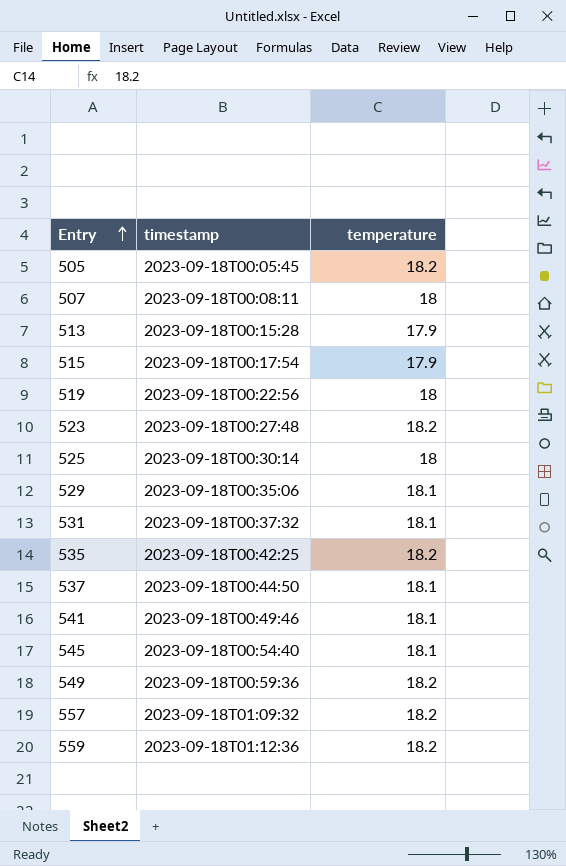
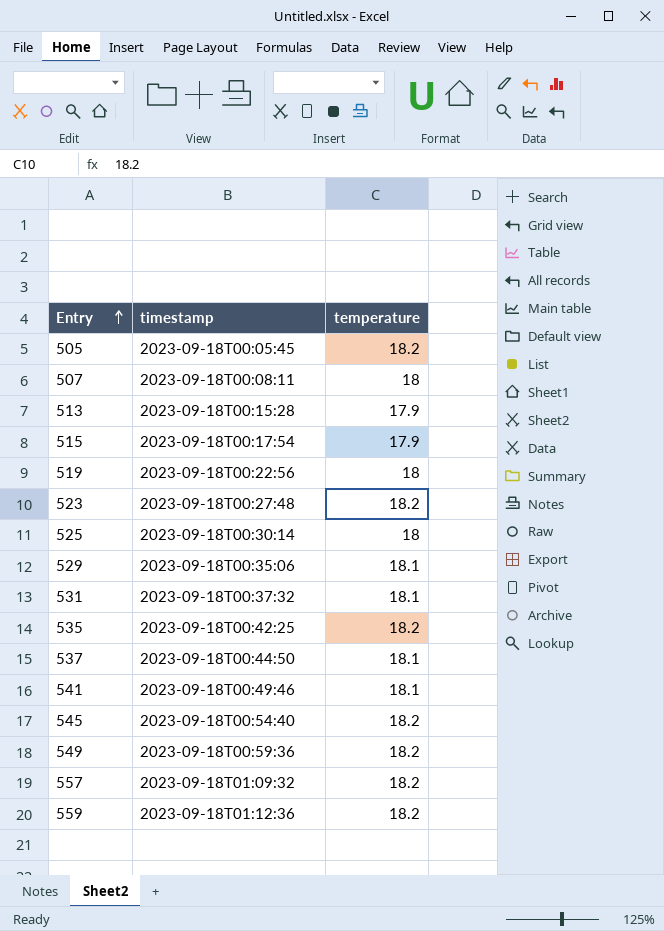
545 | temperature: 18.1 -> 18.2

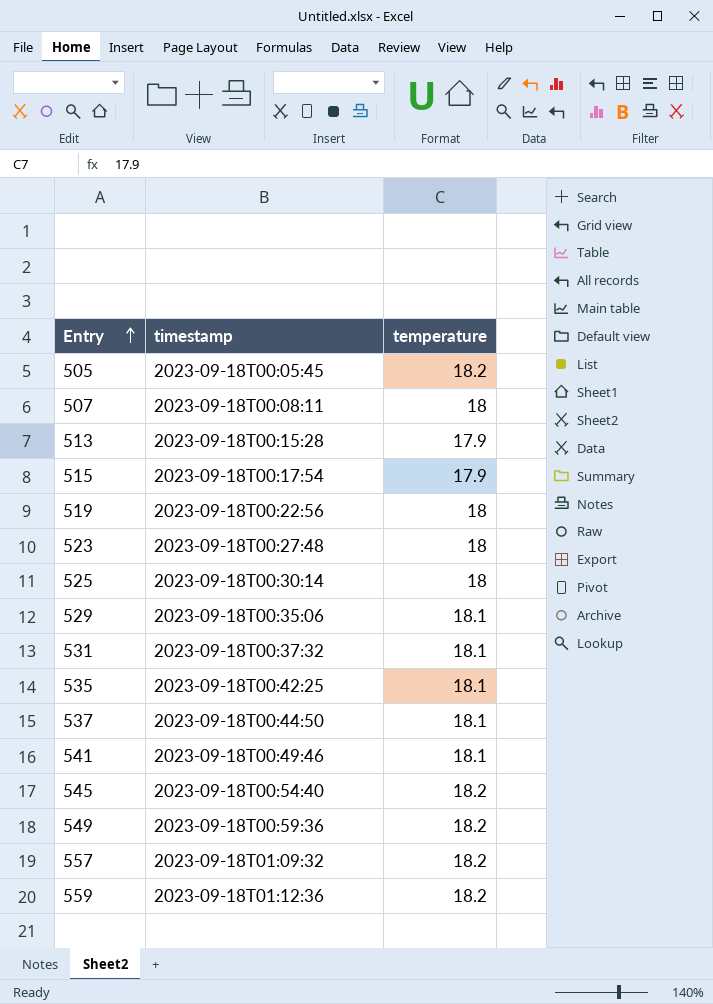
523 | temperature: 18.2 -> 18
535 | temperature: 18.2 -> 18.1

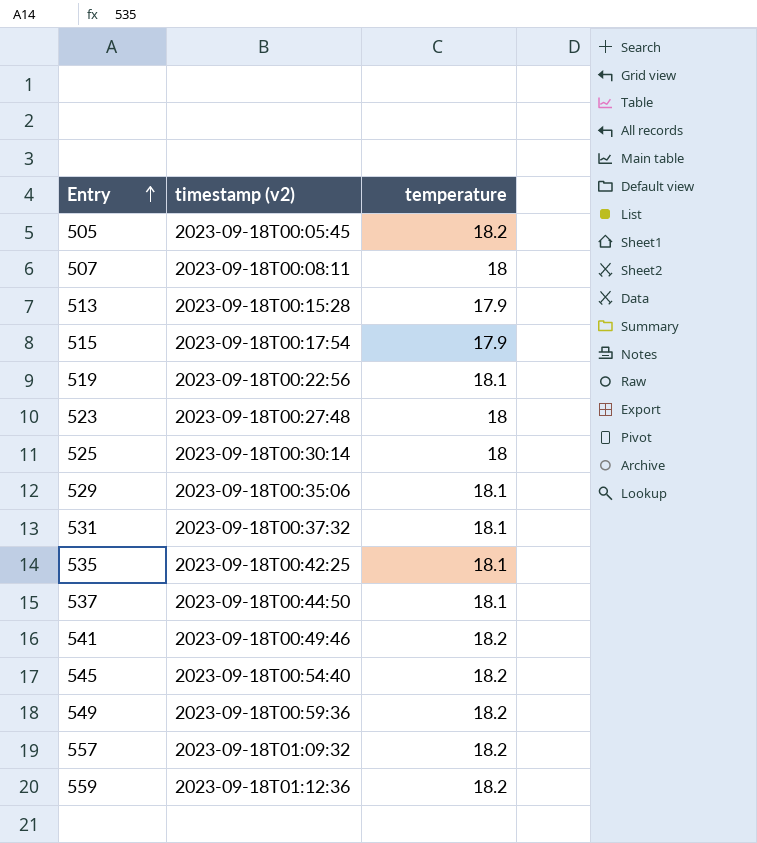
column name: timestamp -> timestamp (v2)
519 | temperature: 18 -> 18.1
541 | temperature: 18.1 -> 18.2

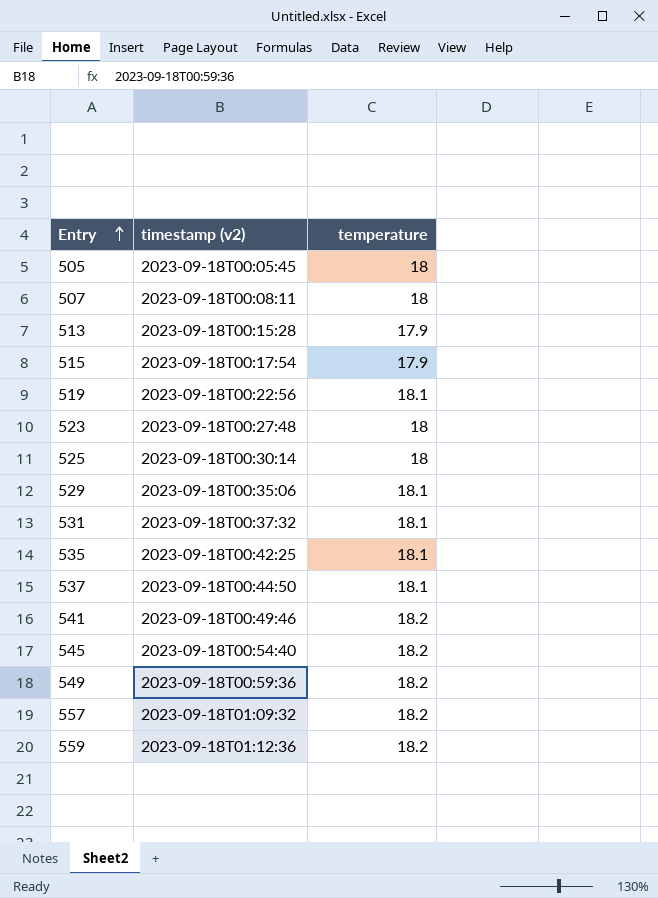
505 | temperature: 18.2 -> 18

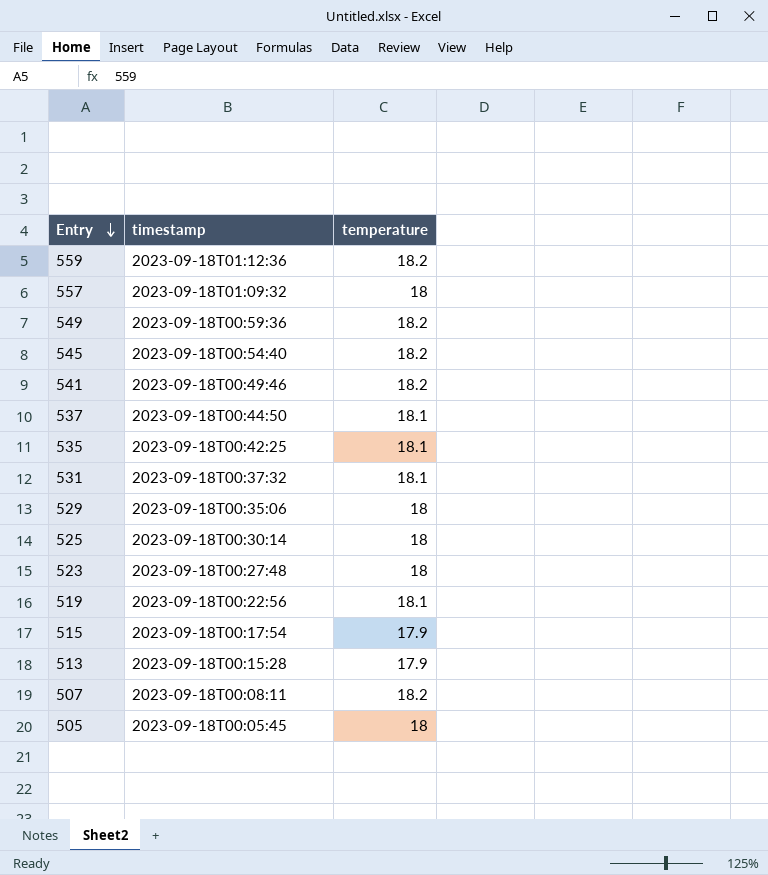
row order: Entry ascending -> Entry descending
column name: timestamp (v2) -> timestamp
557 | temperature: 18.2 -> 18
529 | temperature: 18.1 -> 18
507 | temperature: 18 -> 18.2

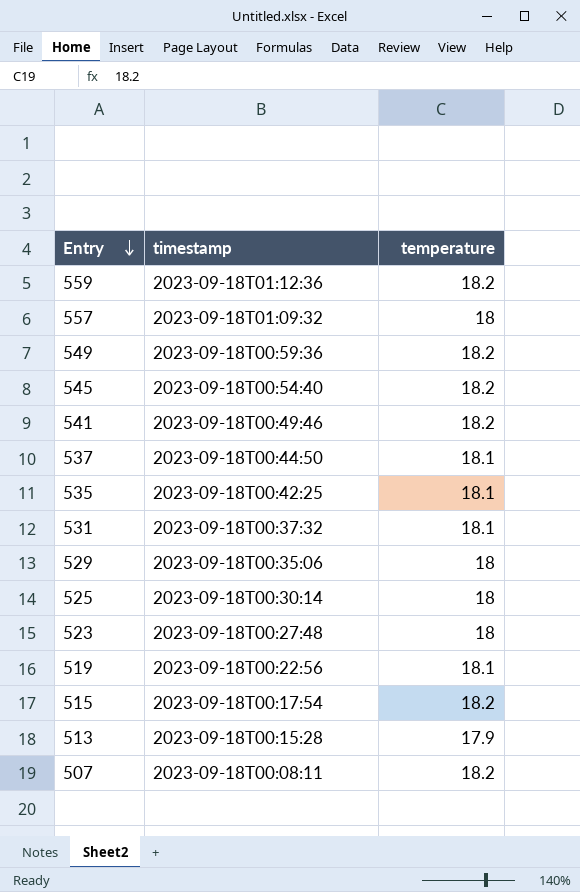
row 505: 2023-09-18T00:05:45 | 18 -> none
515 | temperature: 17.9 -> 18.2

